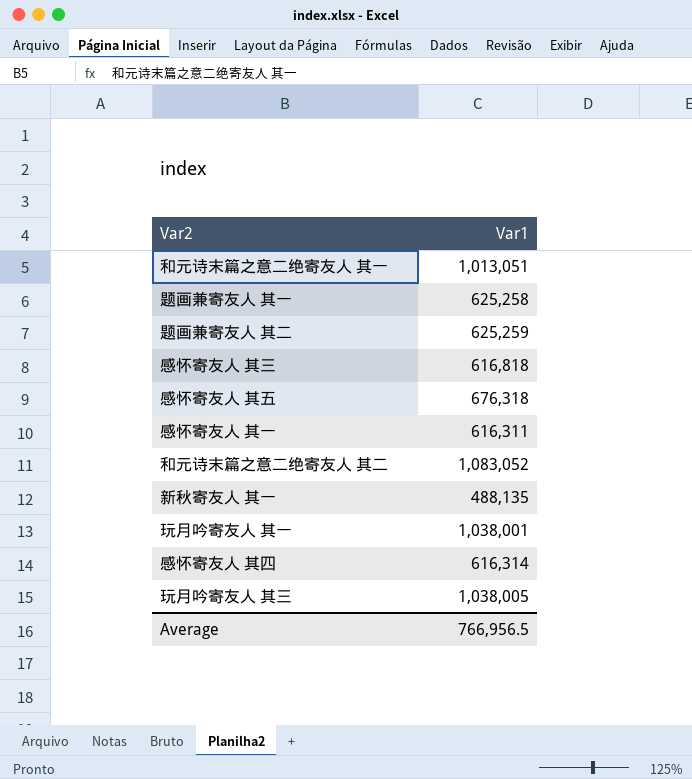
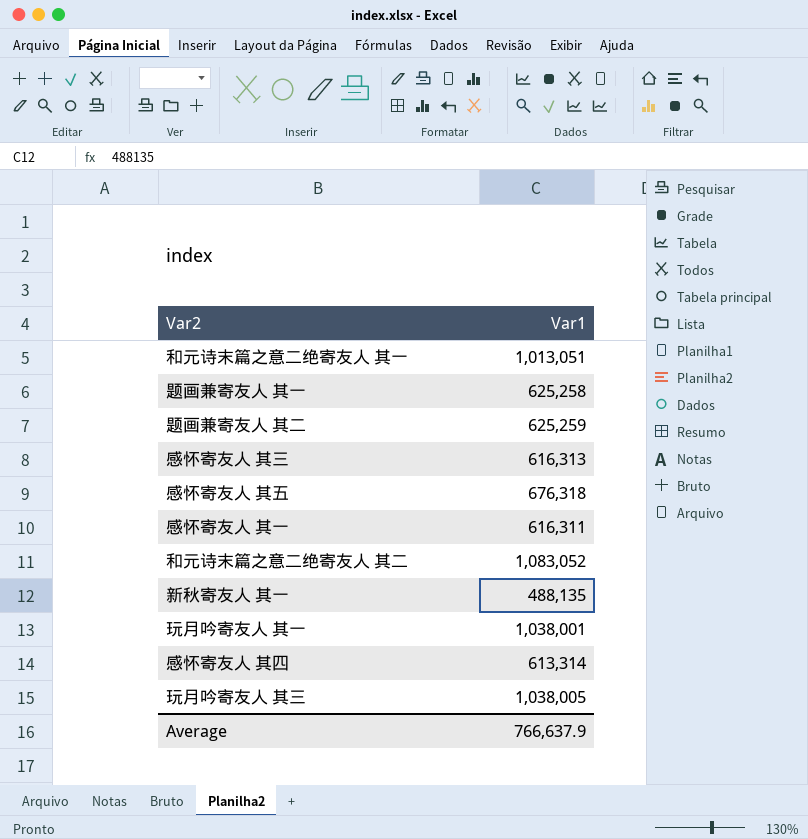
感怀寄友人 其三 | Var1: 616,818 -> 616,313
感怀寄友人 其四 | Var1: 616,314 -> 613,314
Average | Var1: 766,956.5 -> 766,637.9

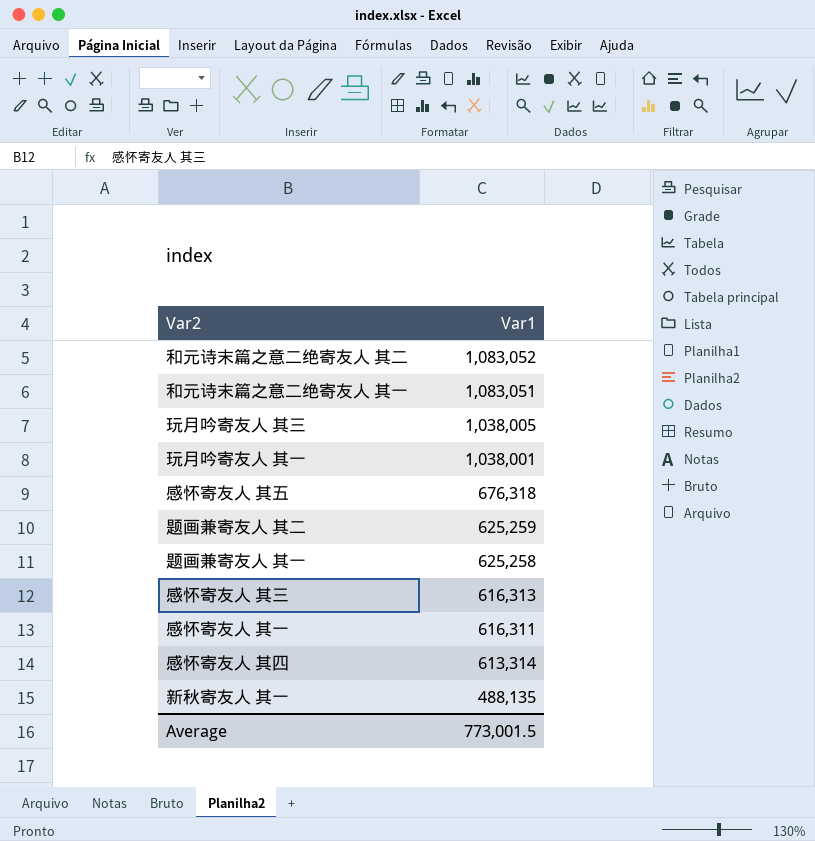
row order: none -> Var1 descending
和元诗末篇之意二绝寄友人 其一 | Var1: 1,013,051 -> 1,083,051
Average | Var1: 766,637.9 -> 773,001.5

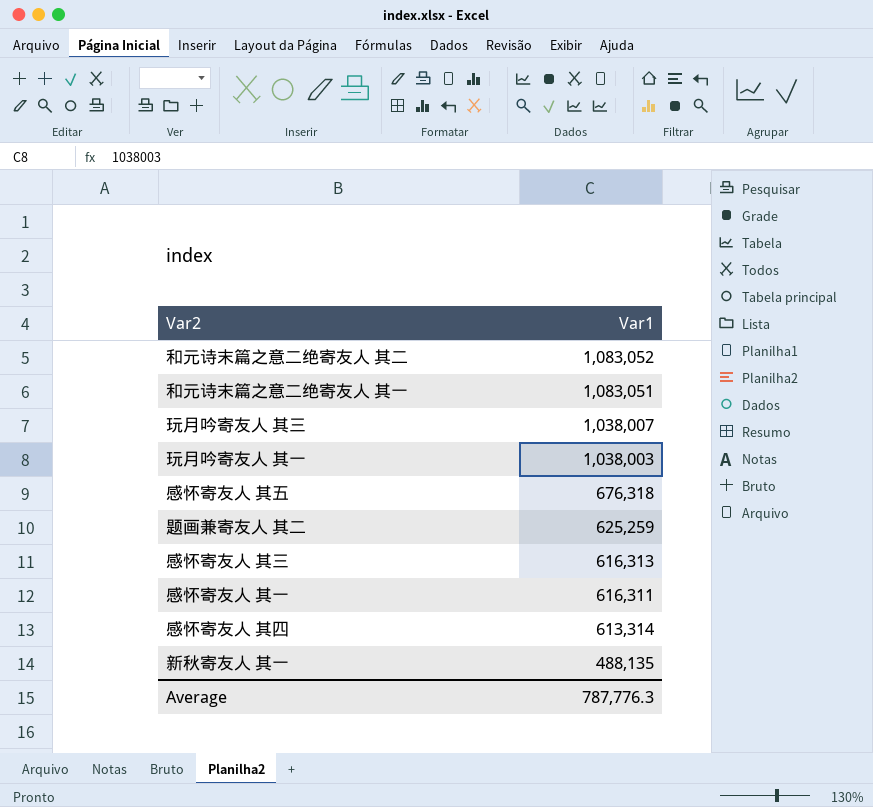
row 题画兼寄友人 其一: 625,258 -> none
玩月吟寄友人 其三 | Var1: 1,038,005 -> 1,038,007
玩月吟寄友人 其一 | Var1: 1,038,001 -> 1,038,003
Average | Var1: 773,001.5 -> 787,776.3

